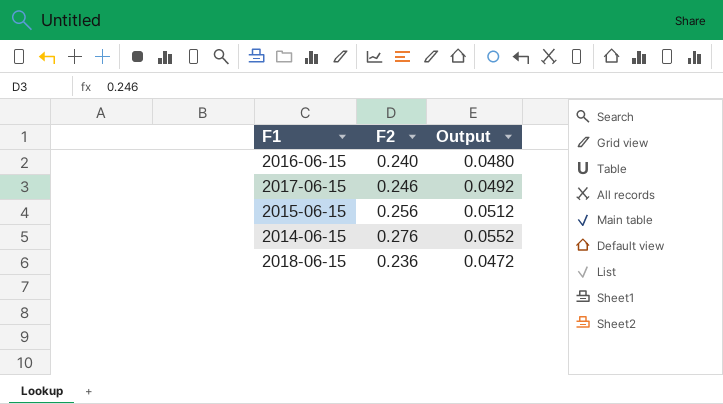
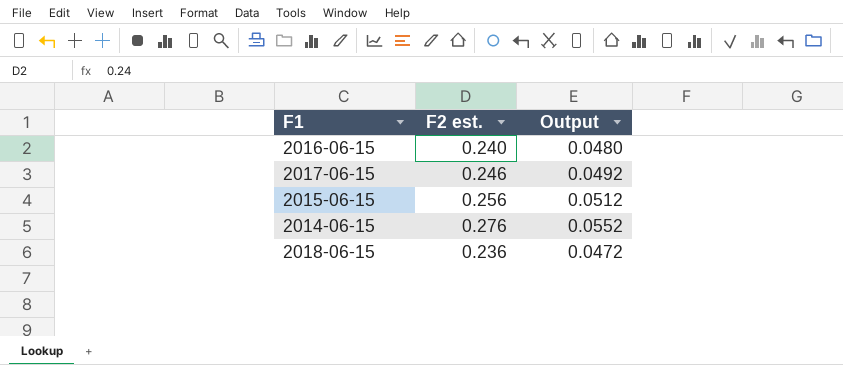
column name: F2 -> F2 est.

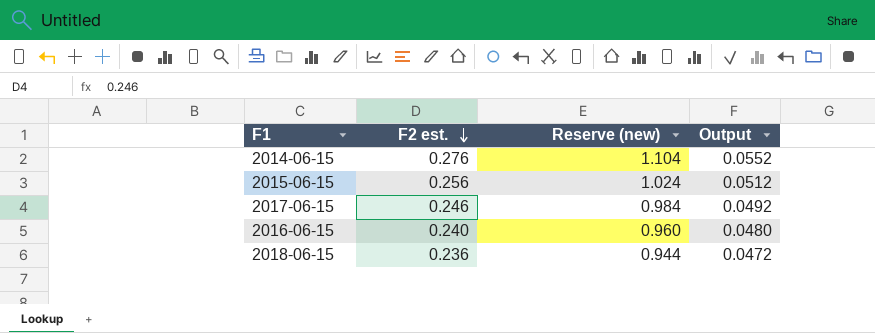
row order: none -> F2 est. descending
column Reserve (new) | formula: none -> [F2 est.] * 4

